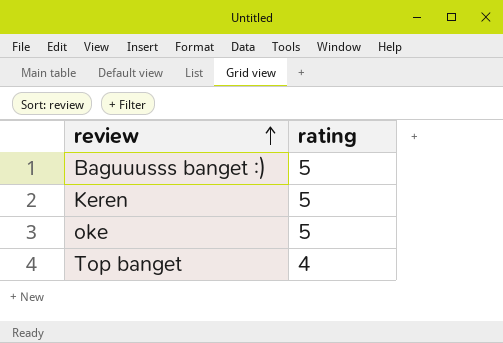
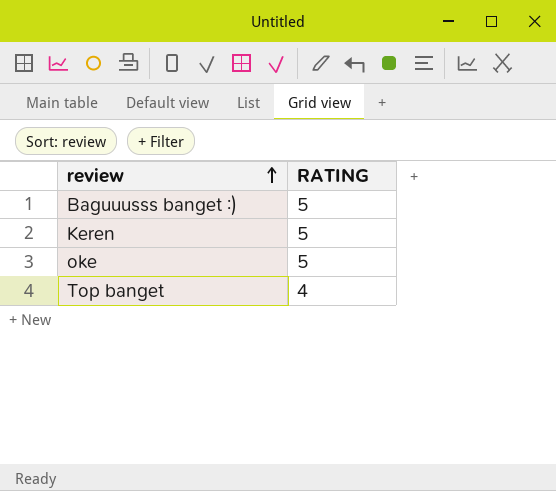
column name: rating -> RATING

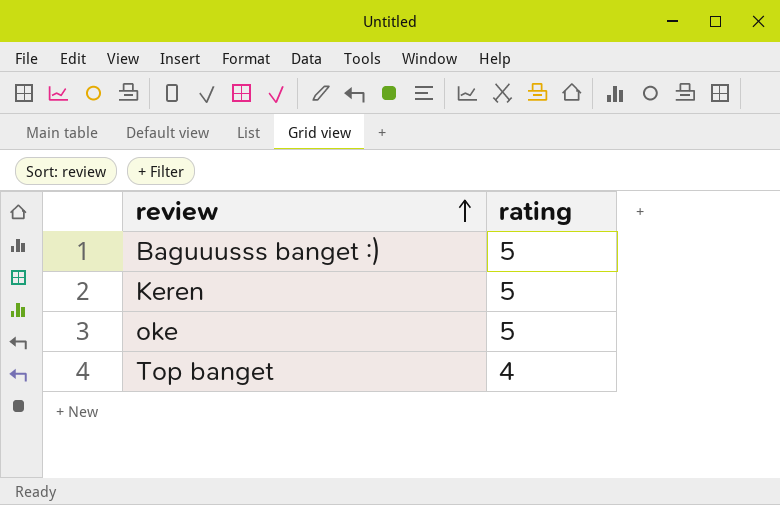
column name: RATING -> rating

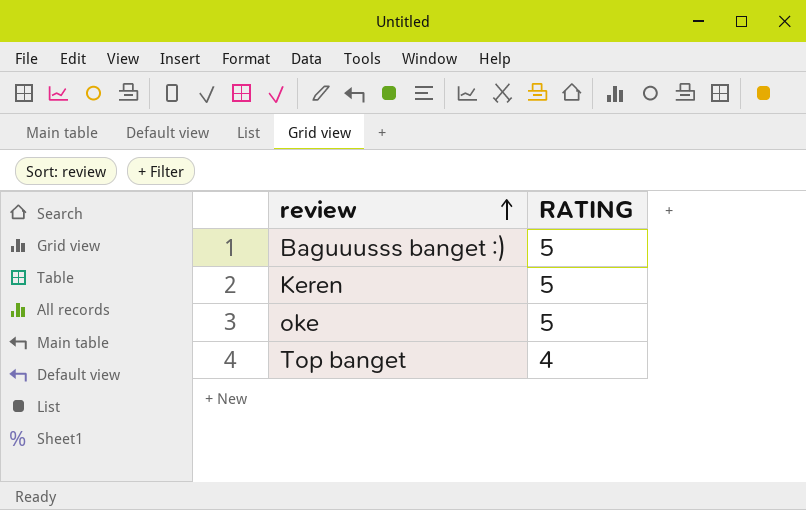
column name: rating -> RATING

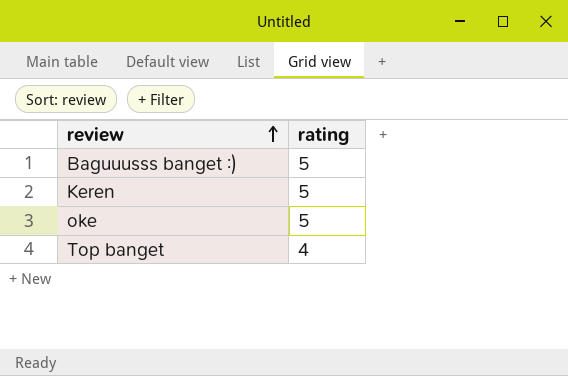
column name: RATING -> rating

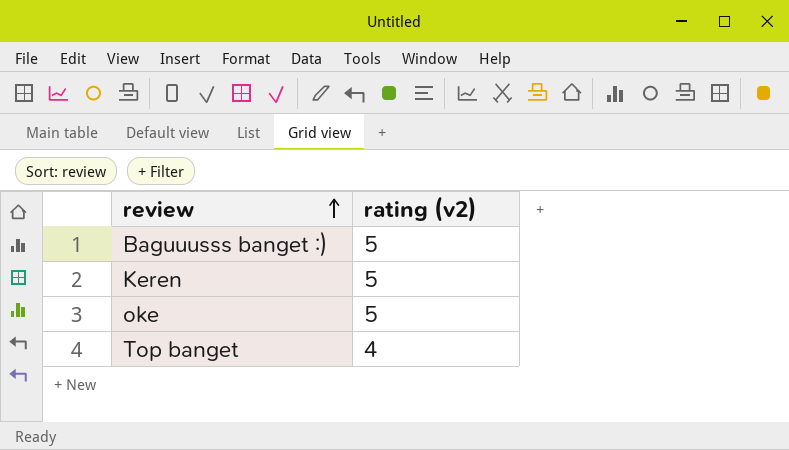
column name: rating -> rating (v2)

